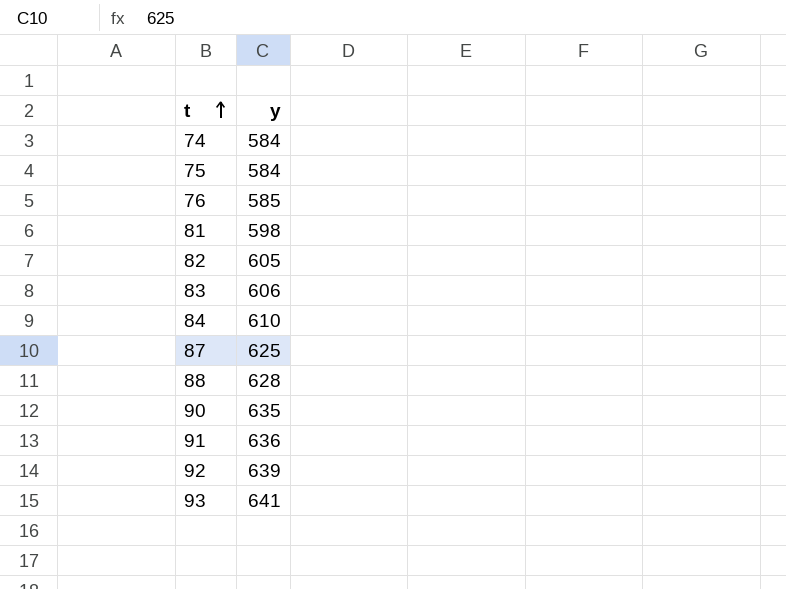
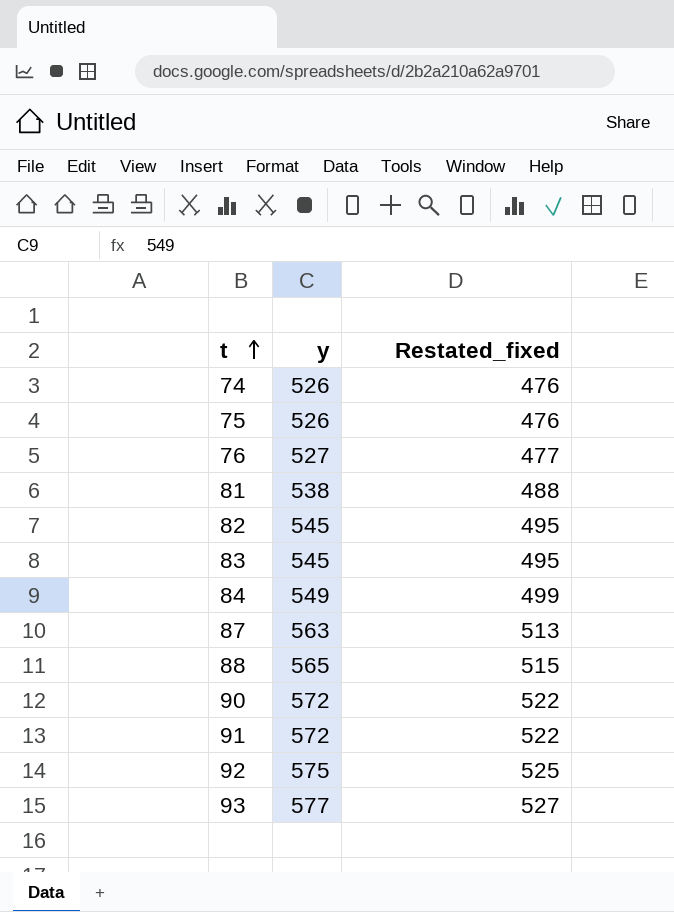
column Restated_fixed | formula: none -> [y] - 50
74 | y: 584 -> 526
75 | y: 584 -> 526
76 | y: 585 -> 527
81 | y: 598 -> 538
82 | y: 605 -> 545
83 | y: 606 -> 545
84 | y: 610 -> 549
87 | y: 625 -> 563
88 | y: 628 -> 565
90 | y: 635 -> 572
91 | y: 636 -> 572
92 | y: 639 -> 575
93 | y: 641 -> 577

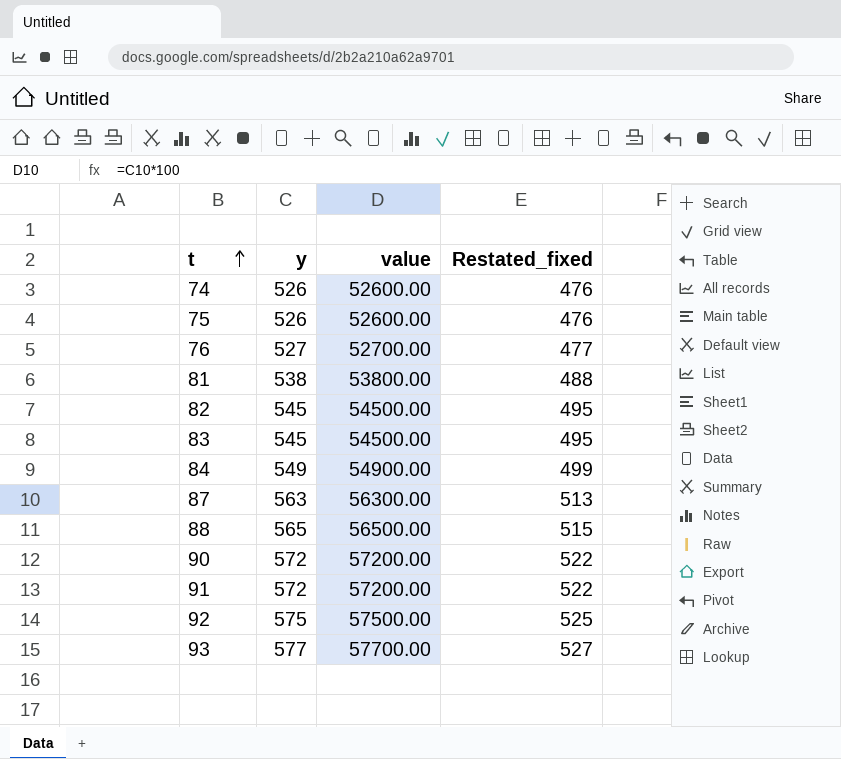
column value | formula: none -> [y] * 100

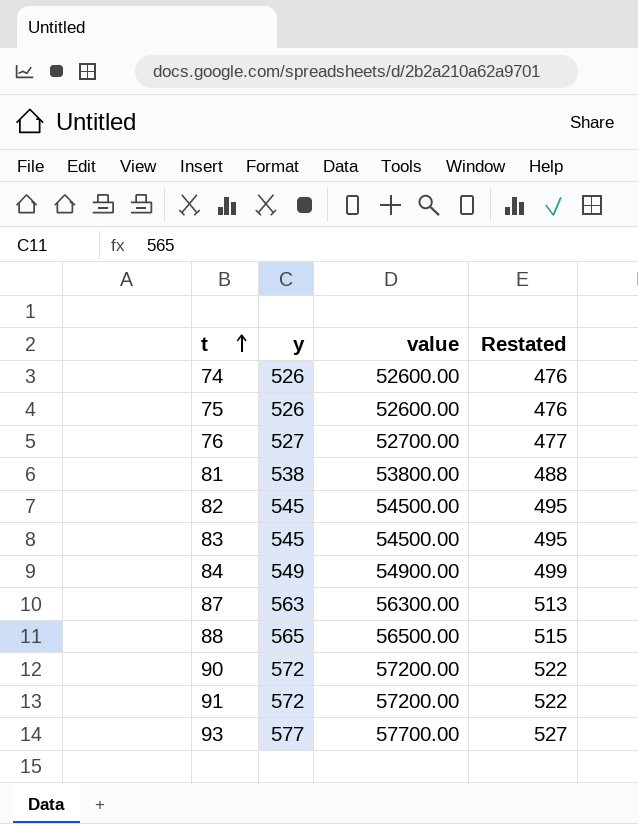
column name: Restated_fixed -> Restated
row 92: 575 | 57500.00 | 525 -> none

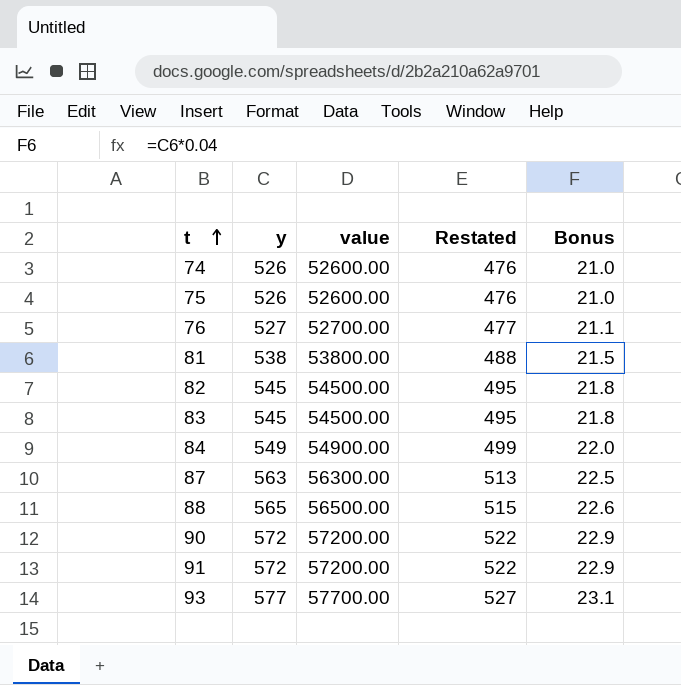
column Bonus | formula: none -> [y] * 0.04

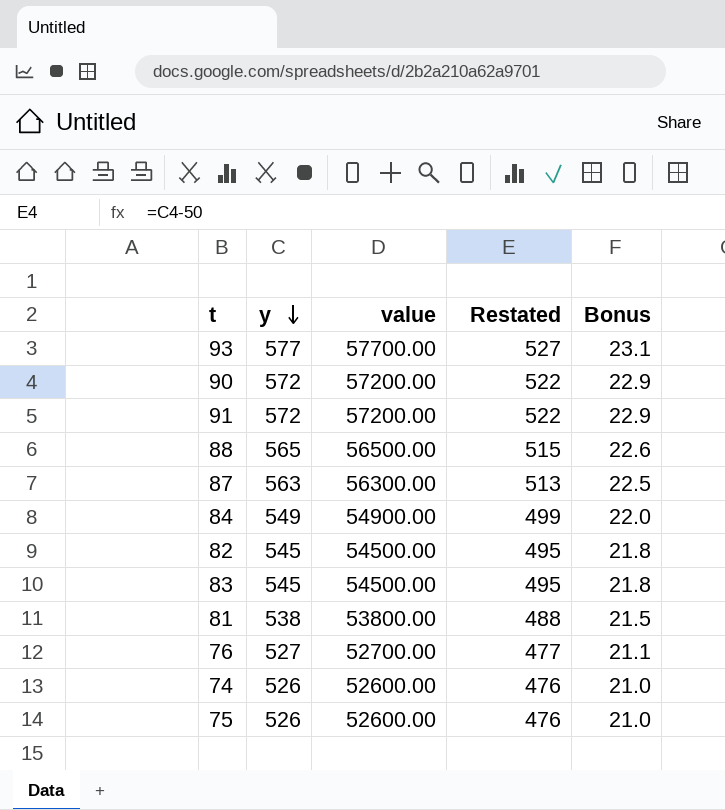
row order: t ascending -> y descending

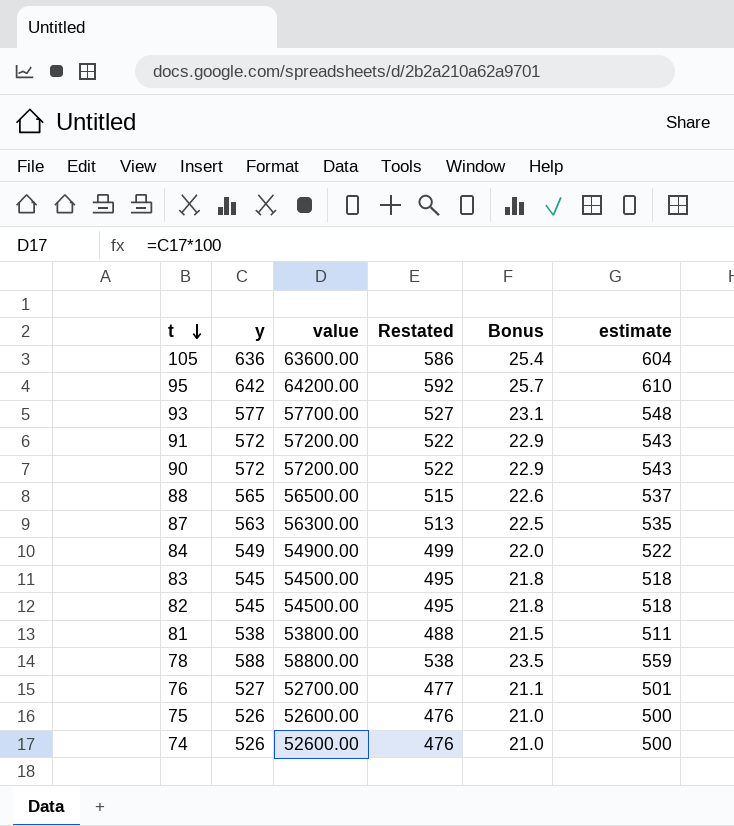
row order: y descending -> t descending
column estimate | formula: none -> [y] * 0.95
row 105: none -> 636 | 63600.00 | 586 | 25.4 | 604
row 95: none -> 642 | 64200.00 | 592 | 25.7 | 610
row 78: none -> 588 | 58800.00 | 538 | 23.5 | 559

